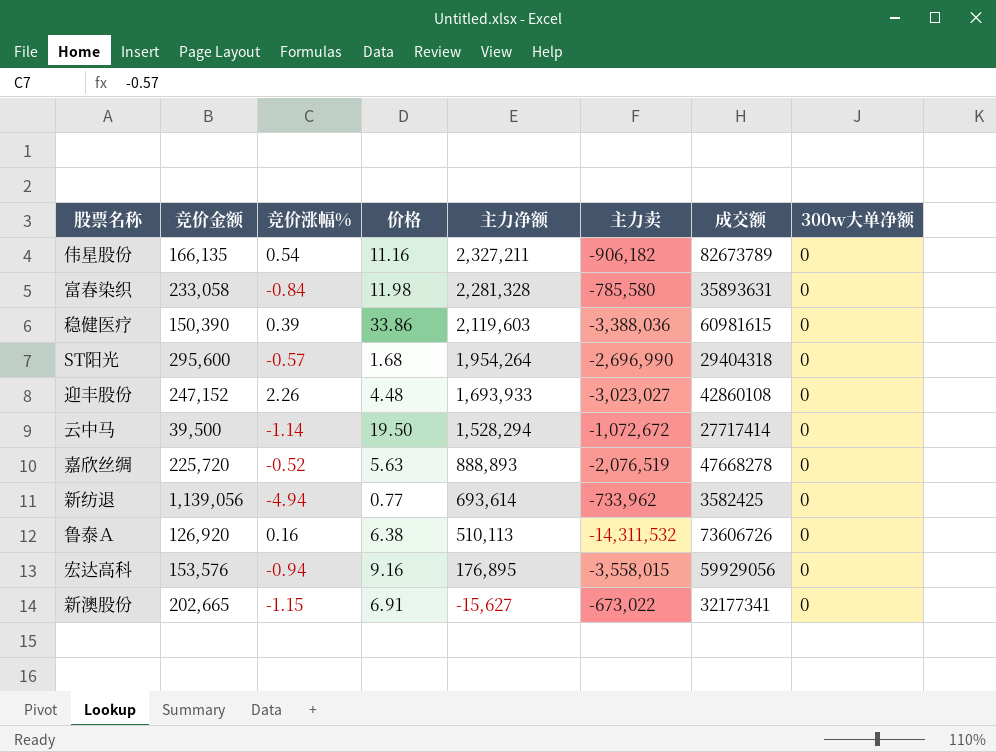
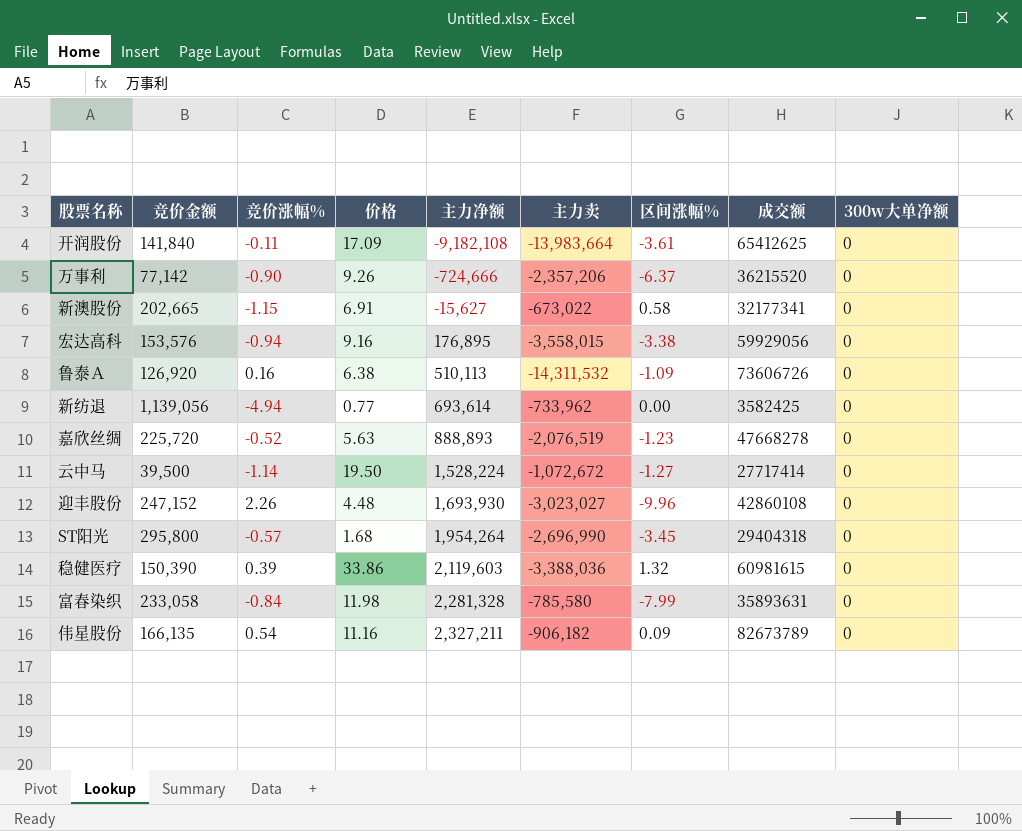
row order: 主力净额 descending -> 主力净额 ascending
column 区间涨幅% | position: none -> 7
row 开润股份: none -> 141,840 | -0.11 | 17.09 | -9,182,108 | -13,983,664 | -3.61 | 65412625 | 0
row 万事利: none -> 77,142 | -0.90 | 9.26 | -724,666 | -2,357,206 | -6.37 | 36215520 | 0
云中马 | 主力净额: 1,528,294 -> 1,528,224
迎丰股份 | 主力净额: 1,693,933 -> 1,693,930
ST阳光 | 竞价金额: 295,600 -> 295,800

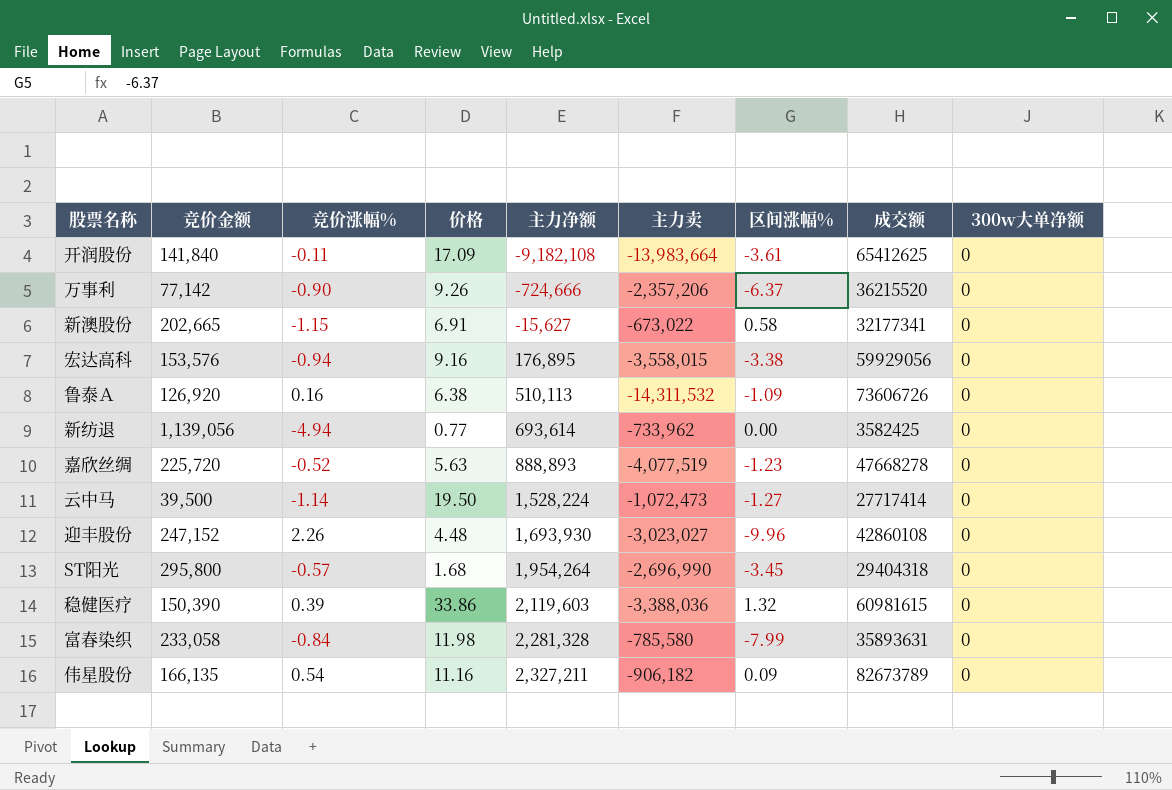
嘉欣丝绸 | 主力卖: -2,076,519 -> -4,077,519
云中马 | 主力卖: -1,072,672 -> -1,072,473

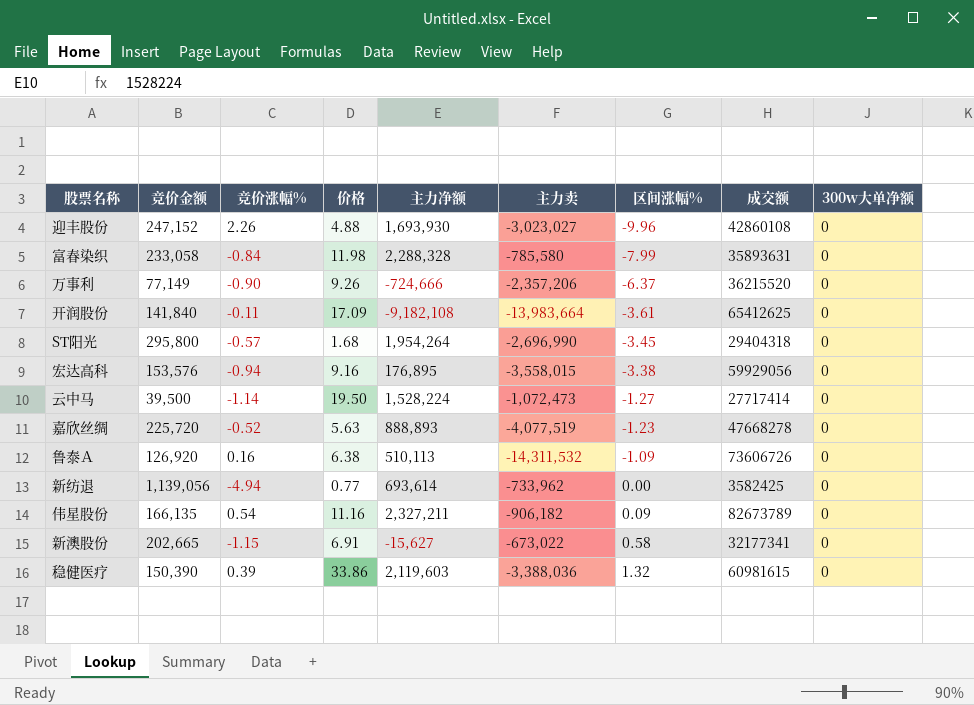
row order: 主力净额 ascending -> 区间涨幅% ascending
迎丰股份 | 价格: 4.48 -> 4.88
富春染织 | 主力净额: 2,281,328 -> 2,288,328
万事利 | 竞价金额: 77,142 -> 77,149

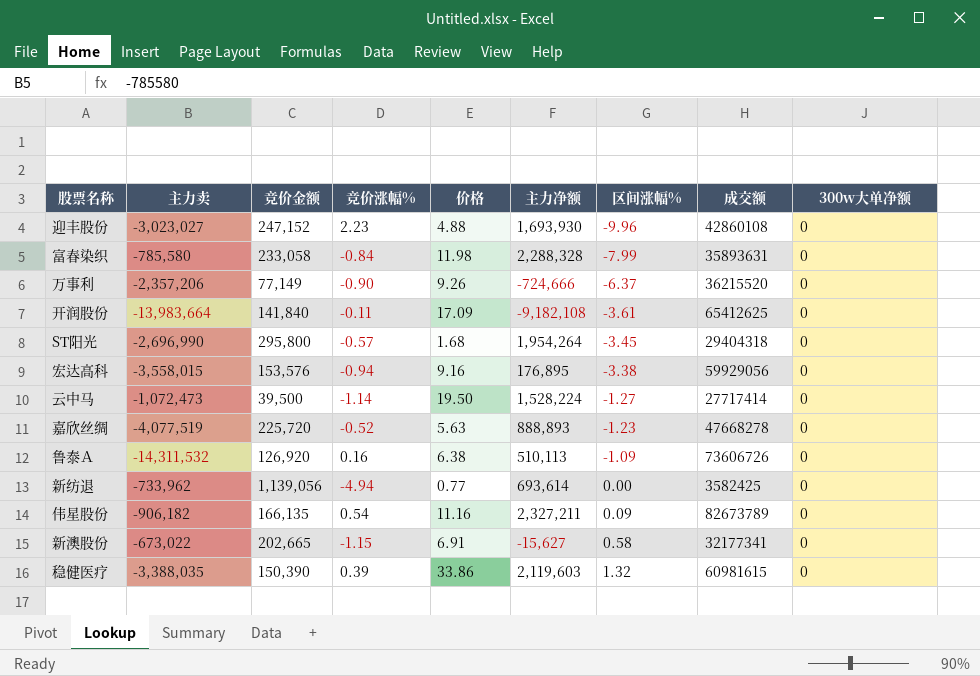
column 主力卖 | position: 6 -> 2
迎丰股份 | 竞价涨幅%: 2.26 -> 2.23
稳健医疗 | 主力卖: -3,388,036 -> -3,388,035

